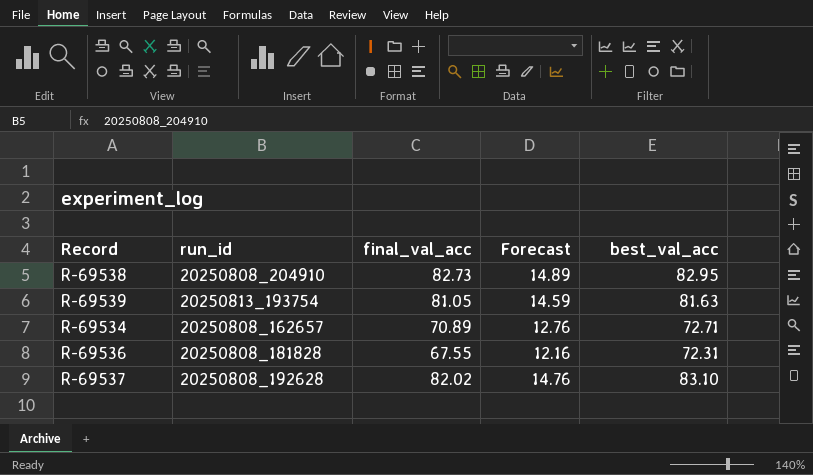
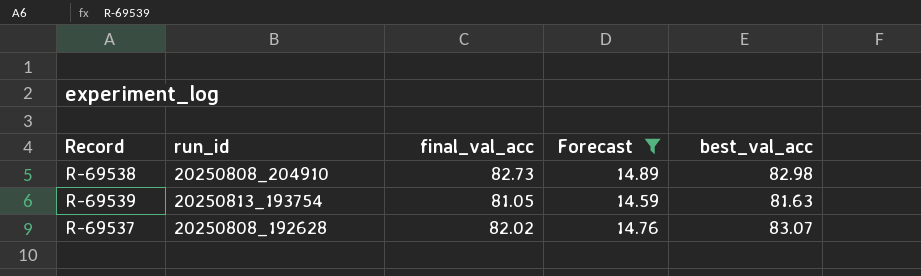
filter: none -> Forecast >= 14.59
R-69538 | best_val_acc: 82.95 -> 82.98
R-69537 | best_val_acc: 83.10 -> 83.07

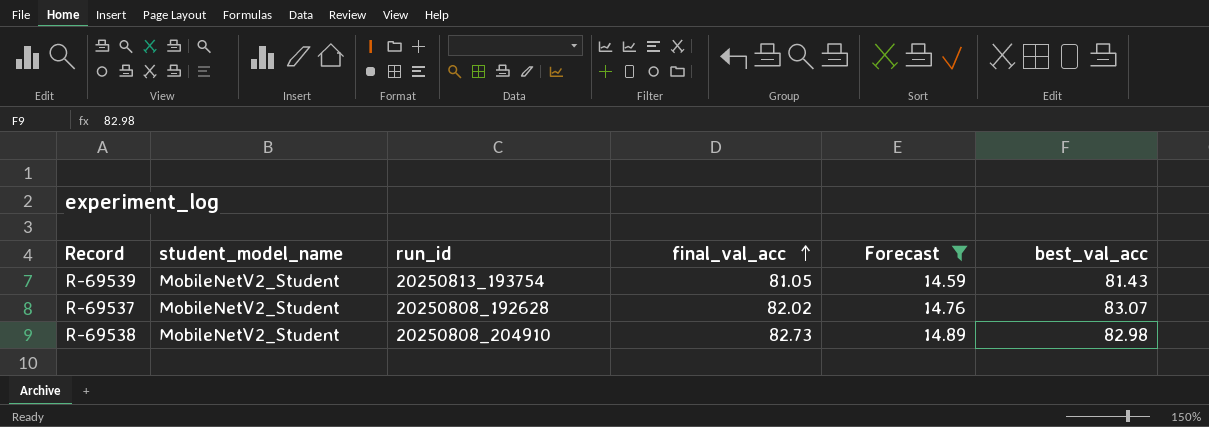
row order: none -> final_val_acc ascending
column student_model_name | position: none -> 2
R-69539 | best_val_acc: 81.63 -> 81.43

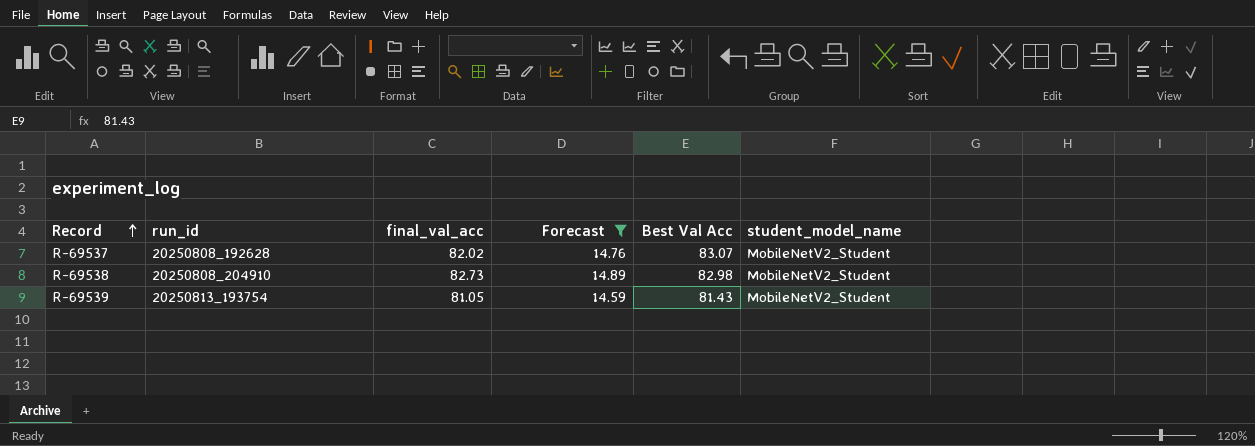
row order: final_val_acc ascending -> Record ascending
column name: best_val_acc -> Best Val Acc
column student_model_name | position: 2 -> 6

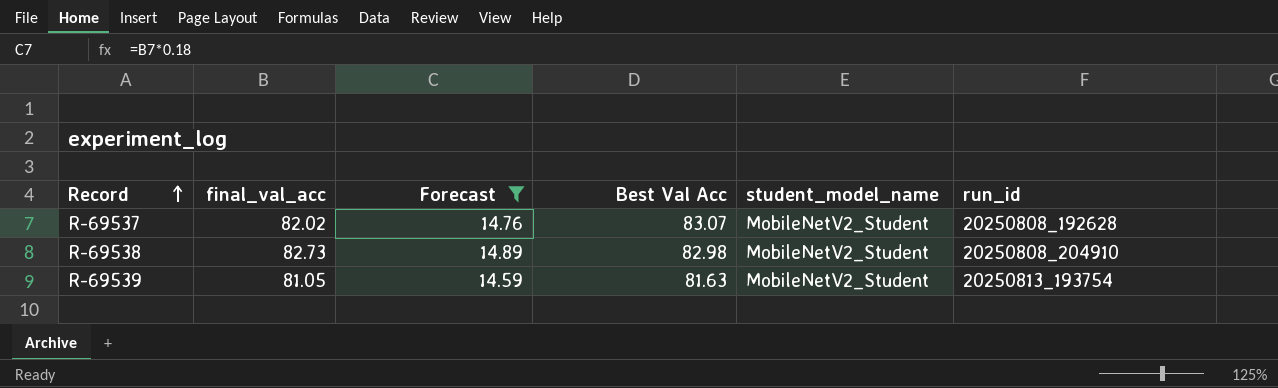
column run_id | position: 2 -> 6
R-69539 | Best Val Acc: 81.43 -> 81.63

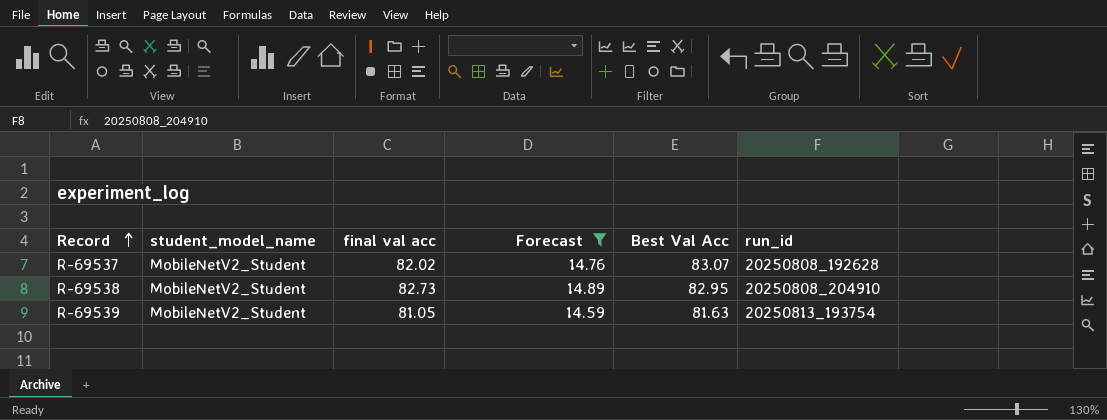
column student_model_name | position: 5 -> 2
column name: final_val_acc -> final val acc
R-69538 | Best Val Acc: 82.98 -> 82.95

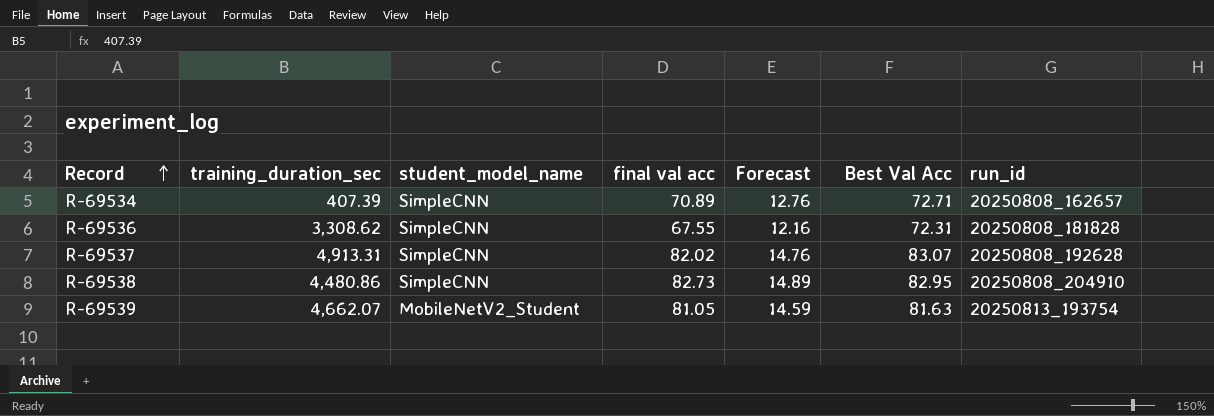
filter: Forecast >= 14.59 -> none
column training_duration_sec | position: none -> 2
R-69537 | student_model_name: MobileNetV2_Student -> SimpleCNN
R-69538 | student_model_name: MobileNetV2_Student -> SimpleCNN

